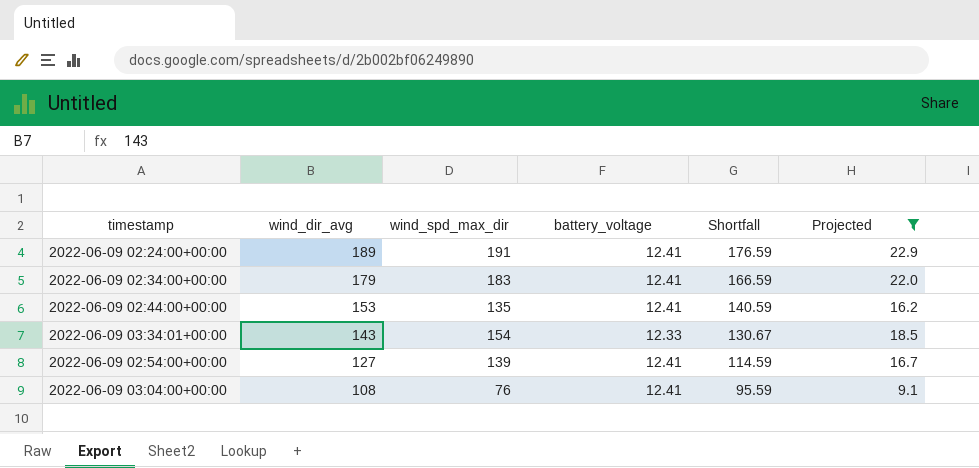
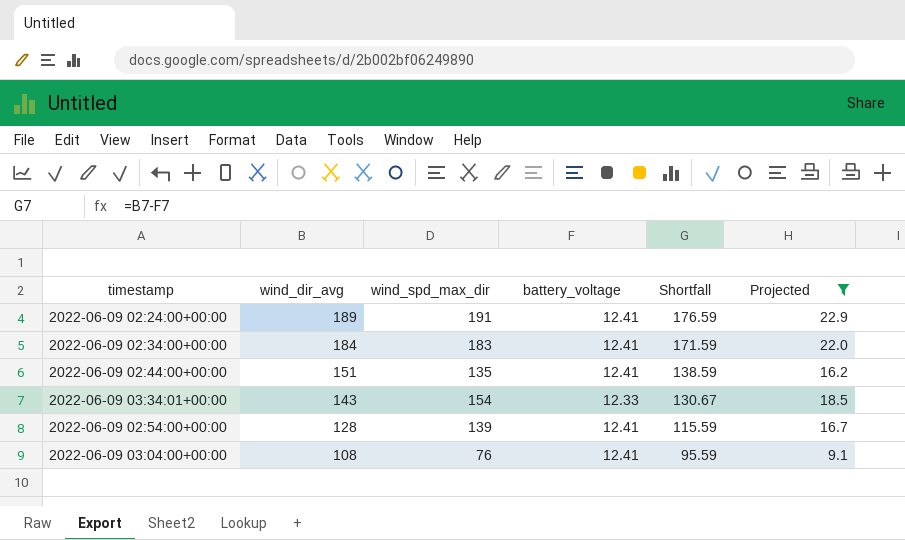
2022-06-09 02:34:00+00:00 | wind_dir_avg: 179 -> 184
2022-06-09 02:34:00+00:00 | Shortfall: 166.59 -> 171.59
2022-06-09 02:44:00+00:00 | wind_dir_avg: 153 -> 151
2022-06-09 02:44:00+00:00 | Shortfall: 140.59 -> 138.59
2022-06-09 02:54:00+00:00 | wind_dir_avg: 127 -> 128
2022-06-09 02:54:00+00:00 | Shortfall: 114.59 -> 115.59

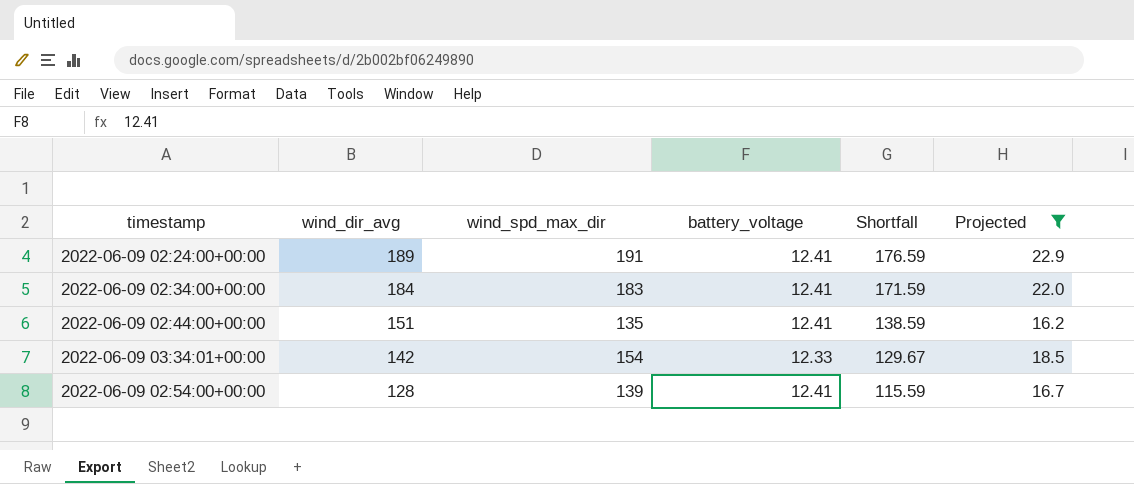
row 2022-06-09 03:04:00+00:00: 108 | 76 | 12.41 | 95.59 | 9.1 -> none
2022-06-09 03:34:01+00:00 | wind_dir_avg: 143 -> 142
2022-06-09 03:34:01+00:00 | Shortfall: 130.67 -> 129.67

